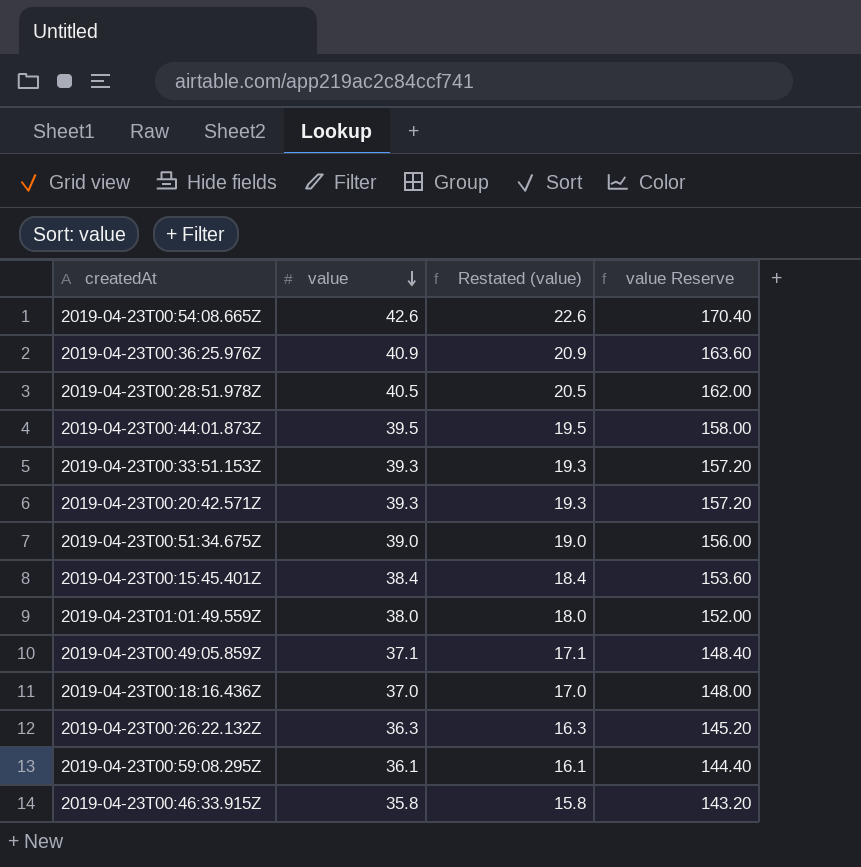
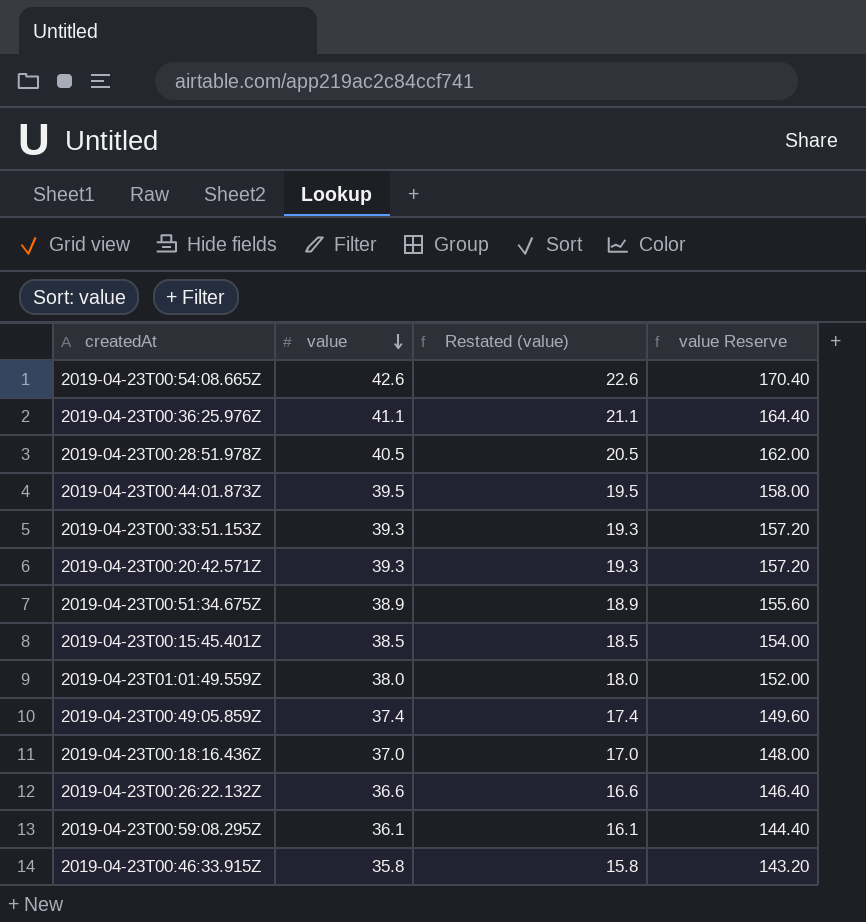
2019-04-23T00:36:25.976Z | value: 40.9 -> 41.1
2019-04-23T00:36:25.976Z | Restated (value): 20.9 -> 21.1
2019-04-23T00:36:25.976Z | value Reserve: 163.60 -> 164.40
2019-04-23T00:51:34.675Z | value: 39.0 -> 38.9
2019-04-23T00:51:34.675Z | Restated (value): 19.0 -> 18.9
2019-04-23T00:51:34.675Z | value Reserve: 156.00 -> 155.60
2019-04-23T00:15:45.401Z | value: 38.4 -> 38.5
2019-04-23T00:15:45.401Z | Restated (value): 18.4 -> 18.5
2019-04-23T00:15:45.401Z | value Reserve: 153.60 -> 154.00
2019-04-23T00:49:05.859Z | value: 37.1 -> 37.4
2019-04-23T00:49:05.859Z | Restated (value): 17.1 -> 17.4
2019-04-23T00:49:05.859Z | value Reserve: 148.40 -> 149.60
2019-04-23T00:26:22.132Z | value: 36.3 -> 36.6
2019-04-23T00:26:22.132Z | Restated (value): 16.3 -> 16.6
2019-04-23T00:26:22.132Z | value Reserve: 145.20 -> 146.40

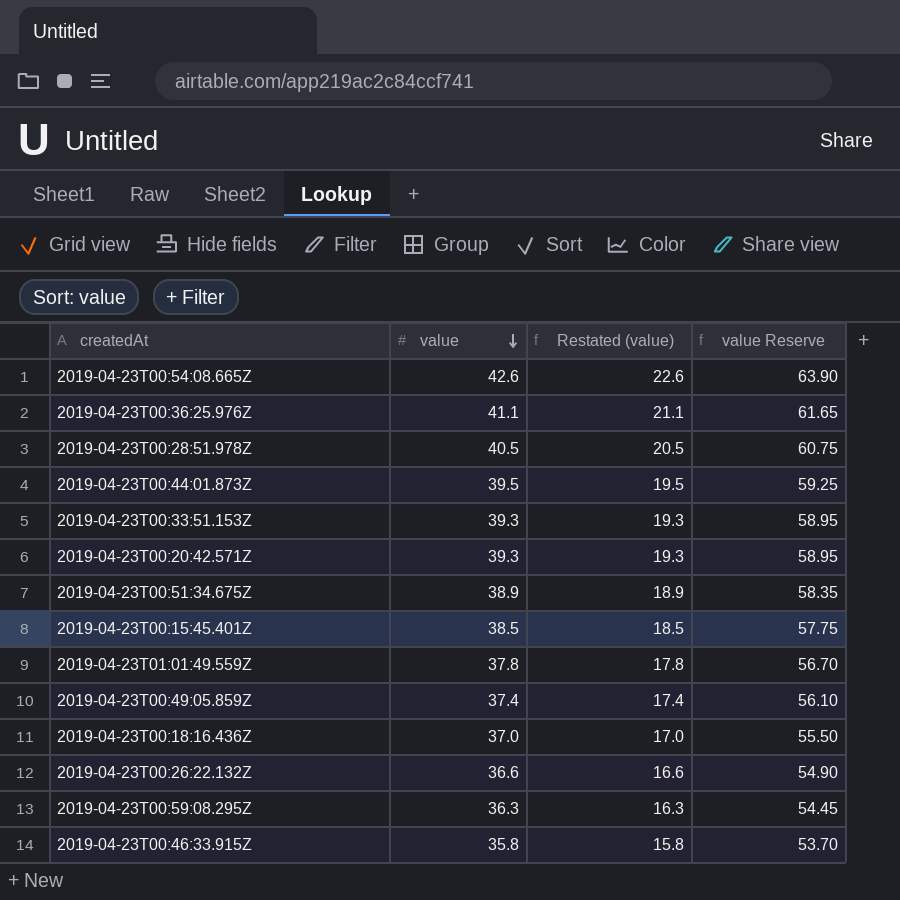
column value Reserve | formula: [value] * 4 -> [value] * 1.5
2019-04-23T01:01:49.559Z | value: 38.0 -> 37.8
2019-04-23T01:01:49.559Z | Restated (value): 18.0 -> 17.8
2019-04-23T00:59:08.295Z | value: 36.1 -> 36.3
2019-04-23T00:59:08.295Z | Restated (value): 16.1 -> 16.3

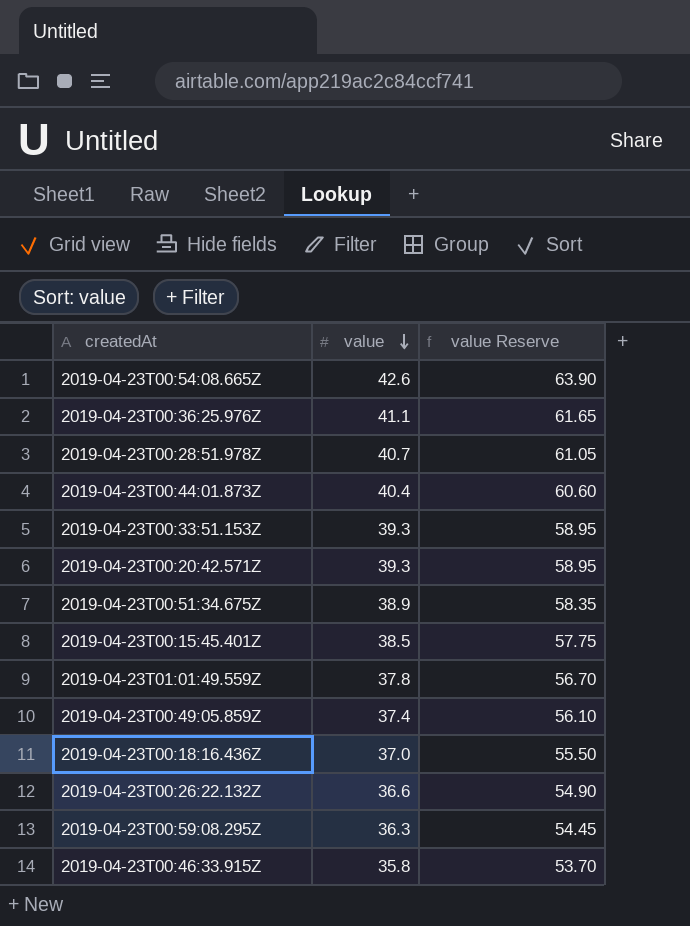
column Restated (value) | formula: [value] - 20 -> none
2019-04-23T00:28:51.978Z | value: 40.5 -> 40.7
2019-04-23T00:28:51.978Z | value Reserve: 60.75 -> 61.05
2019-04-23T00:44:01.873Z | value: 39.5 -> 40.4
2019-04-23T00:44:01.873Z | value Reserve: 59.25 -> 60.60

